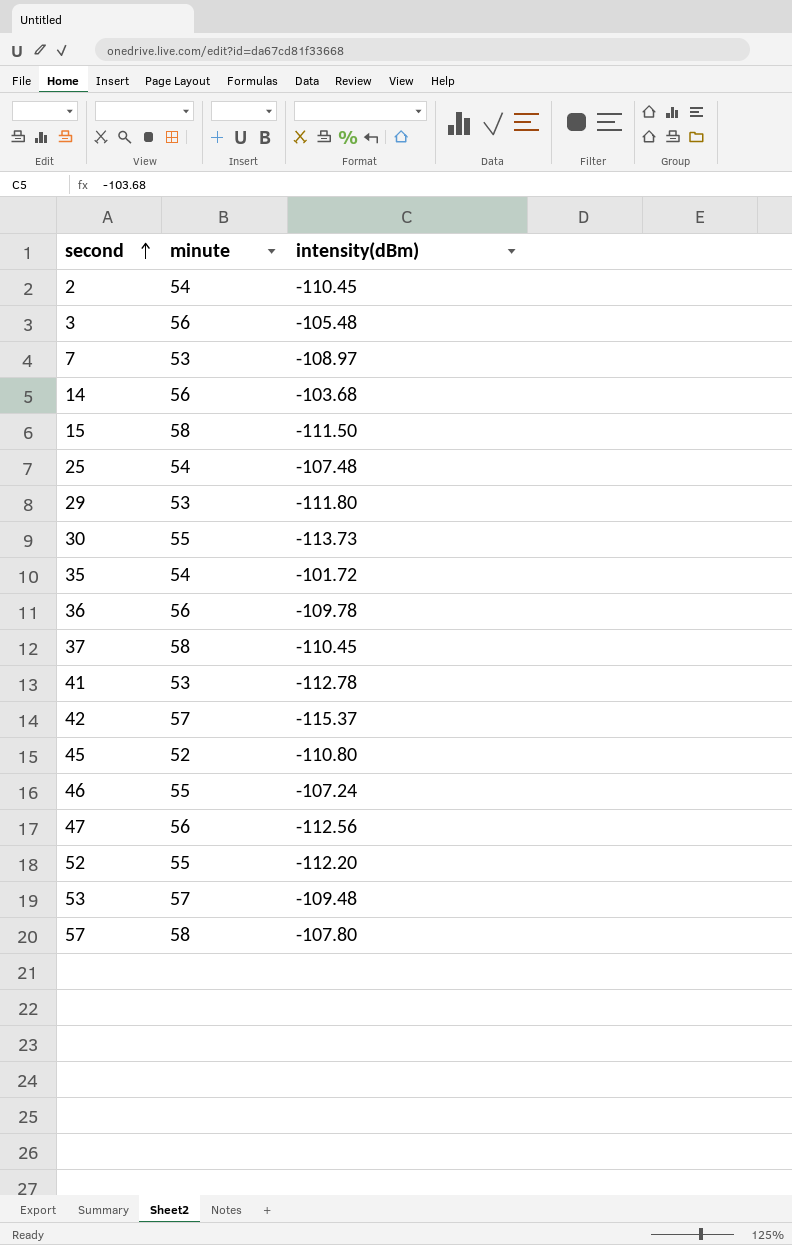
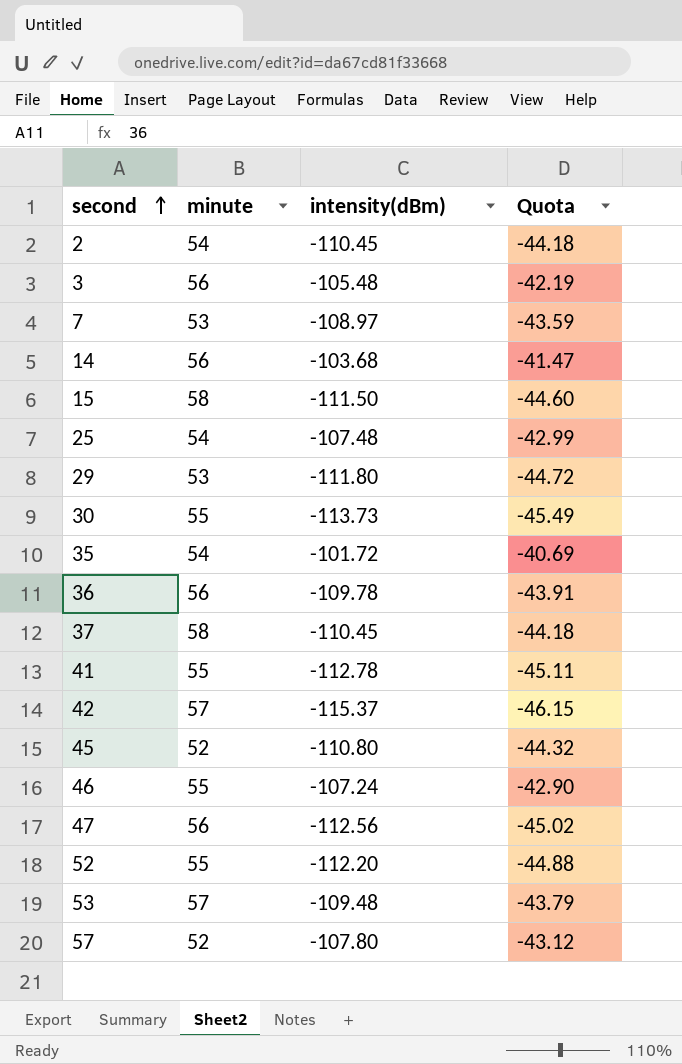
column Quota | formula: none -> [intensity(dBm)] * 0.4
41 | minute: 53 -> 55
57 | minute: 58 -> 52

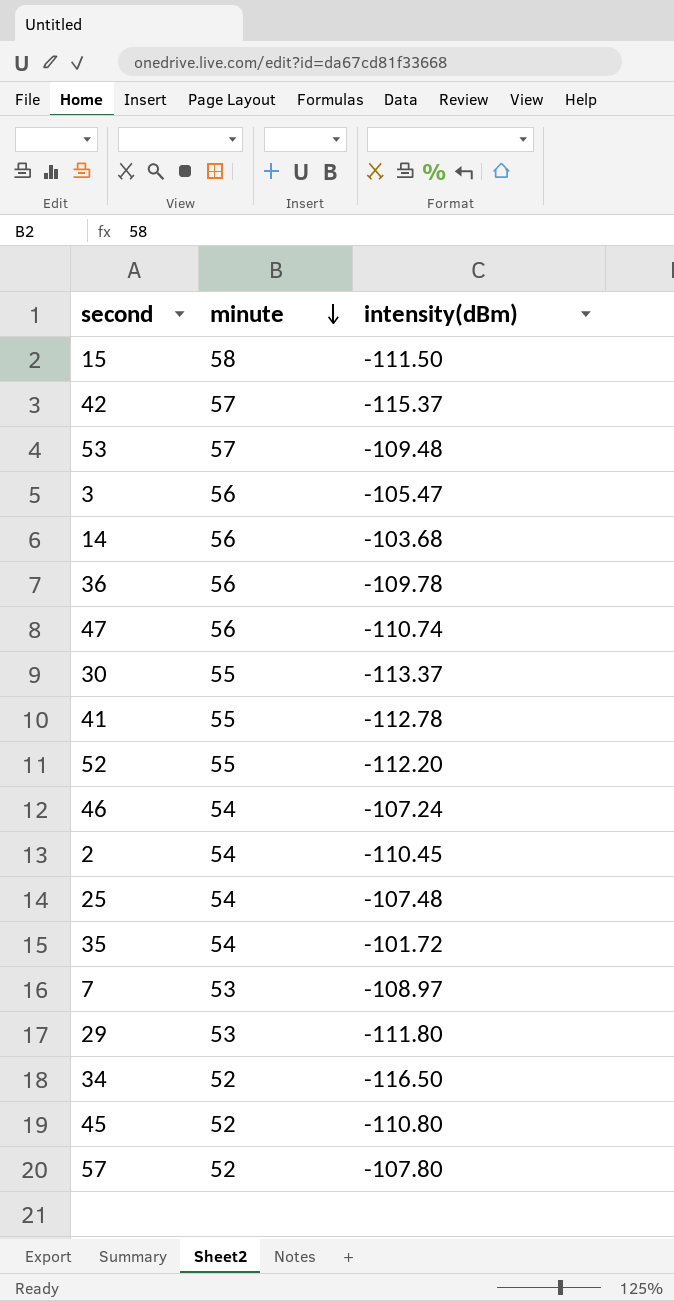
row order: second ascending -> minute descending
column Quota | formula: [intensity(dBm)] * 0.4 -> none
row 37: 58 | -110.45 | -44.18 -> none
3 | intensity(dBm): -105.48 -> -105.47
47 | intensity(dBm): -112.56 -> -110.74
30 | intensity(dBm): -113.73 -> -113.37
46 | minute: 55 -> 54
row 34: none -> 52 | -116.50

